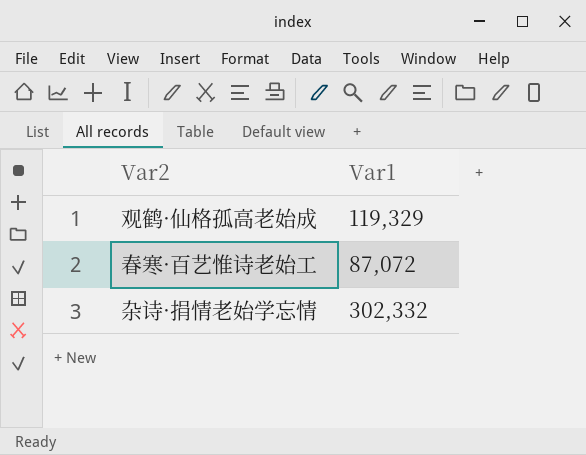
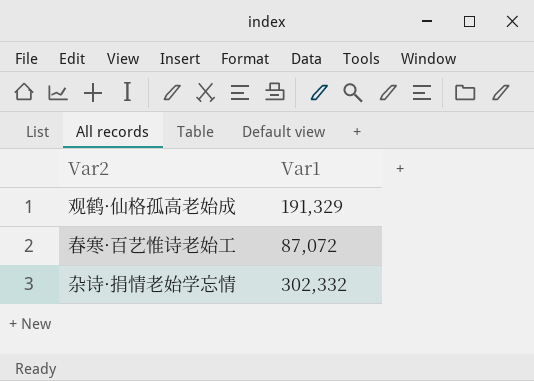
观鹤·仙格孤高老始成 | Var1: 119,329 -> 191,329

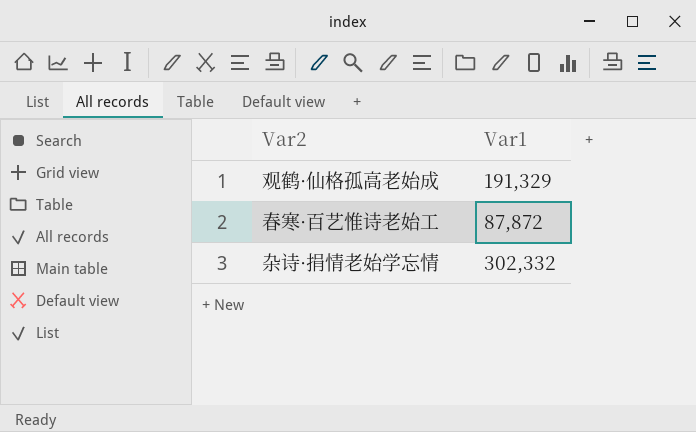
春寒·百艺惟诗老始工 | Var1: 87,072 -> 87,872

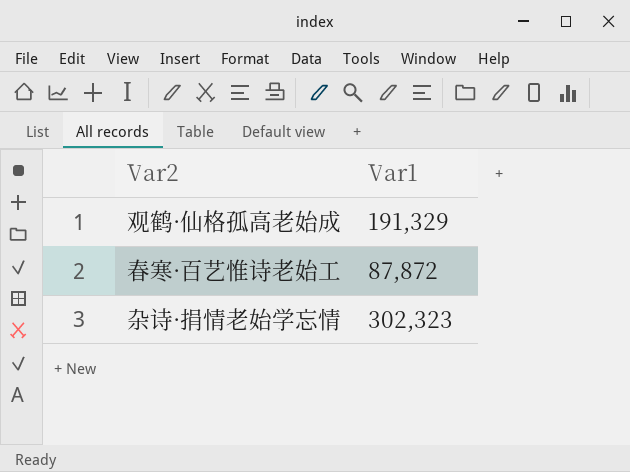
杂诗·捐情老始学忘情 | Var1: 302,332 -> 302,323

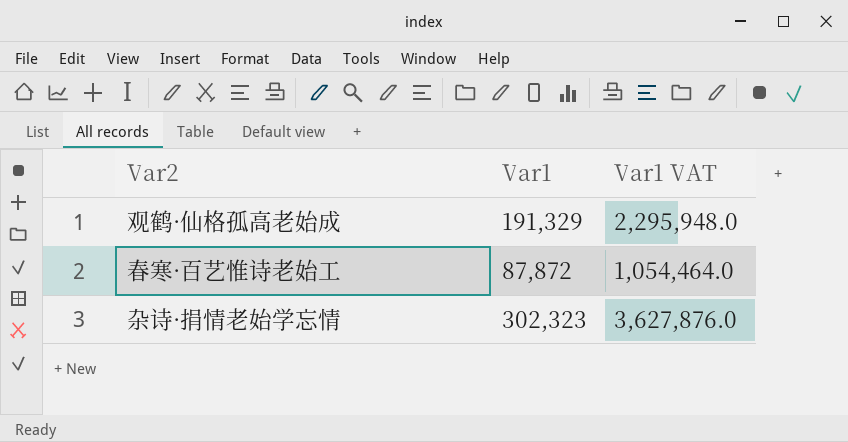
column Var1 VAT | formula: none -> [Var1] * 12

